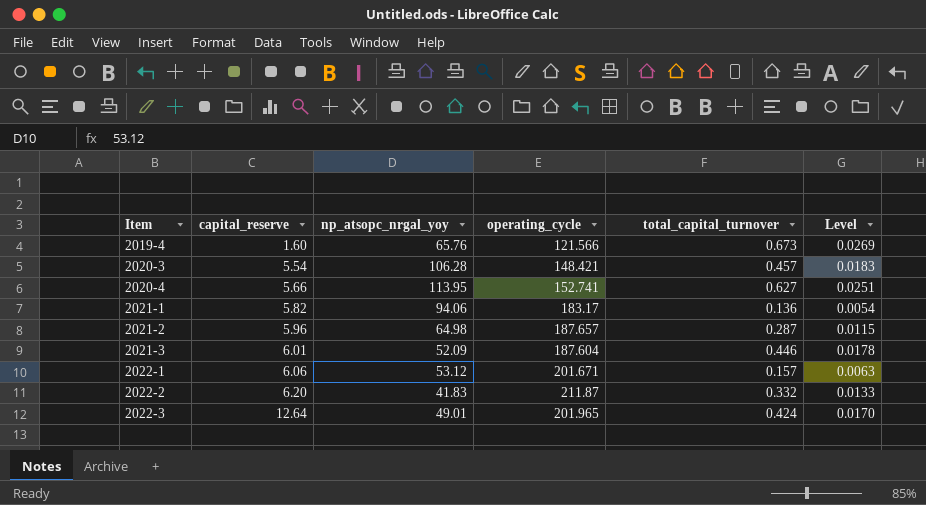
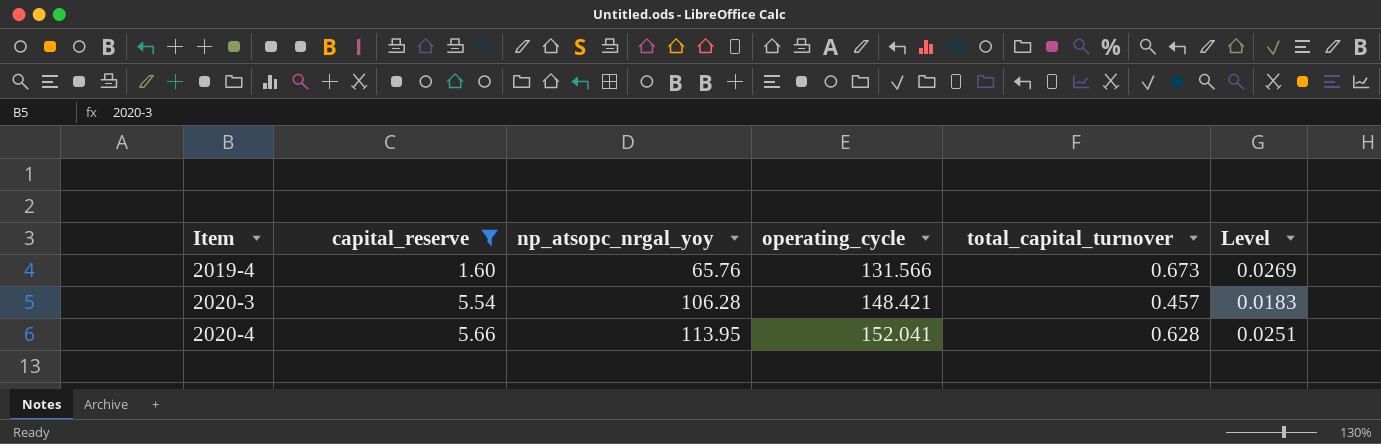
filter: none -> capital_reserve <= 5.66
2019-4 | operating_cycle: 121.566 -> 131.566
2020-4 | operating_cycle: 152.741 -> 152.041
2020-4 | total_capital_turnover: 0.627 -> 0.628

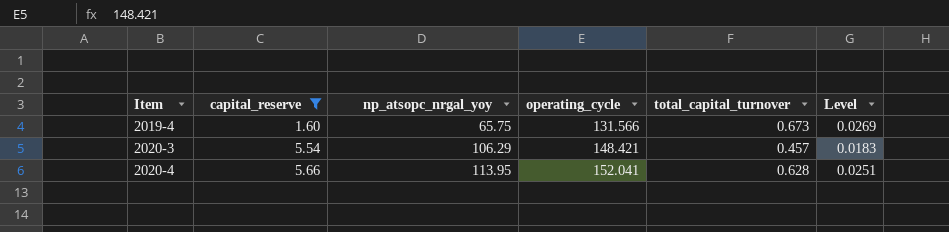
2019-4 | np_atsopc_nrgal_yoy: 65.76 -> 65.75
2020-3 | np_atsopc_nrgal_yoy: 106.28 -> 106.29

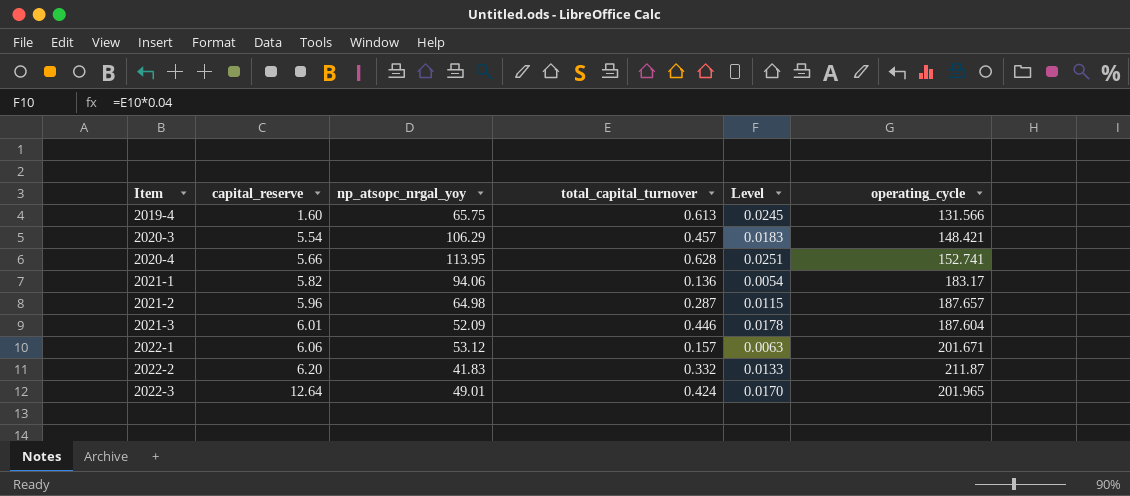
filter: capital_reserve <= 5.66 -> none
column operating_cycle | position: 4 -> 6
2019-4 | total_capital_turnover: 0.673 -> 0.613
2019-4 | Level: 0.0269 -> 0.0245
2020-4 | operating_cycle: 152.041 -> 152.741

